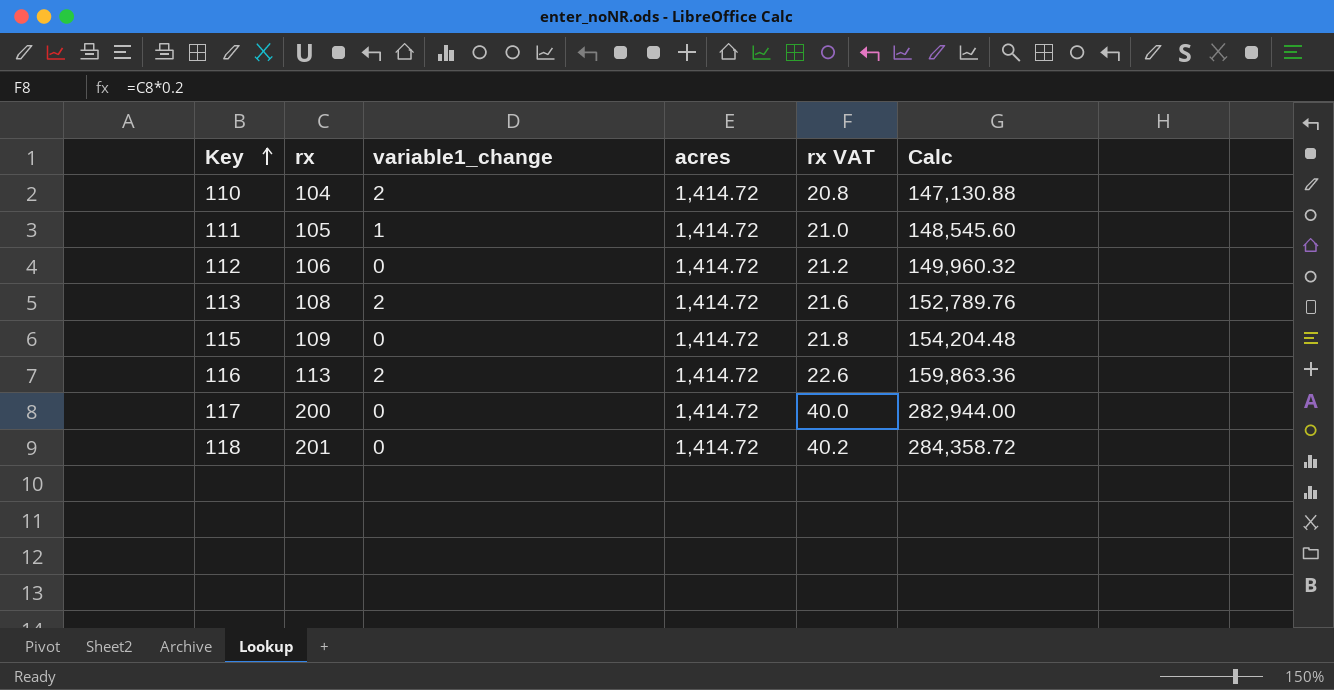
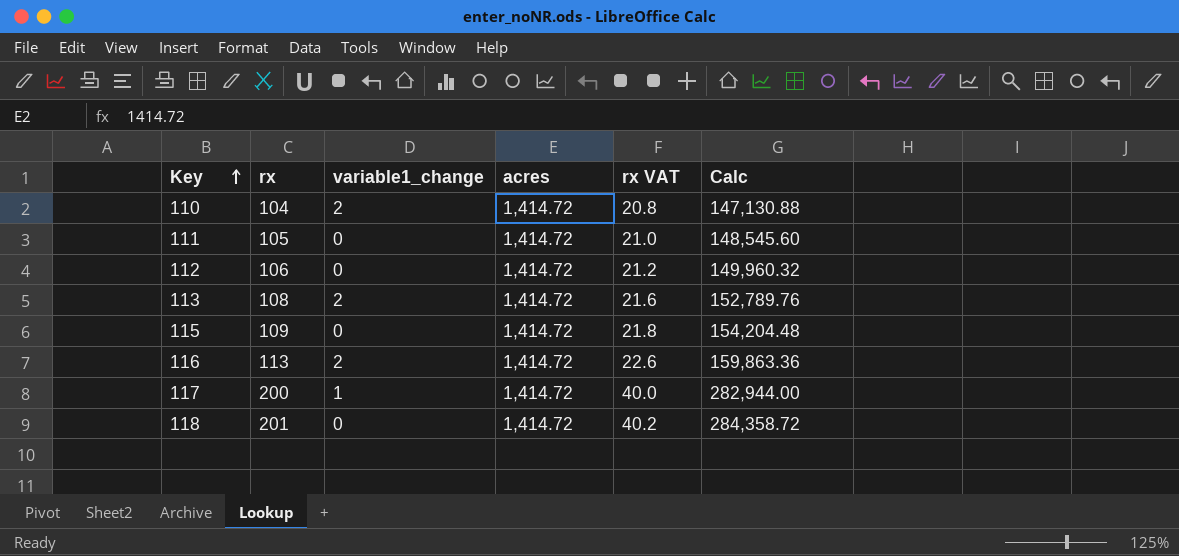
111 | variable1_change: 1 -> 0
117 | variable1_change: 0 -> 1

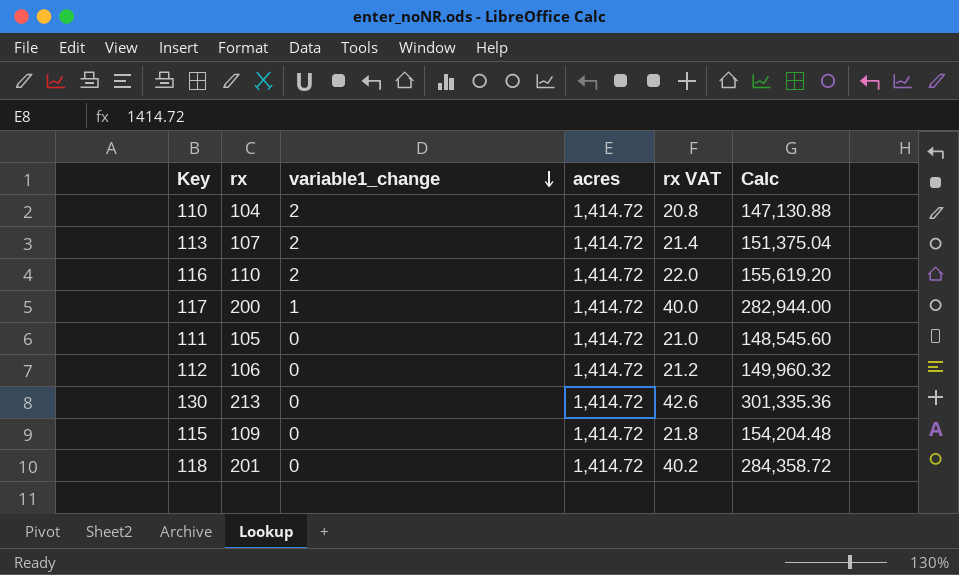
row order: Key ascending -> variable1_change descending
113 | rx: 108 -> 107
113 | rx VAT: 21.6 -> 21.4
113 | Calc: 152,789.76 -> 151,375.04
116 | rx: 113 -> 110
116 | rx VAT: 22.6 -> 22.0
116 | Calc: 159,863.36 -> 155,619.20
row 130: none -> 213 | 0 | 1,414.72 | 42.6 | 301,335.36

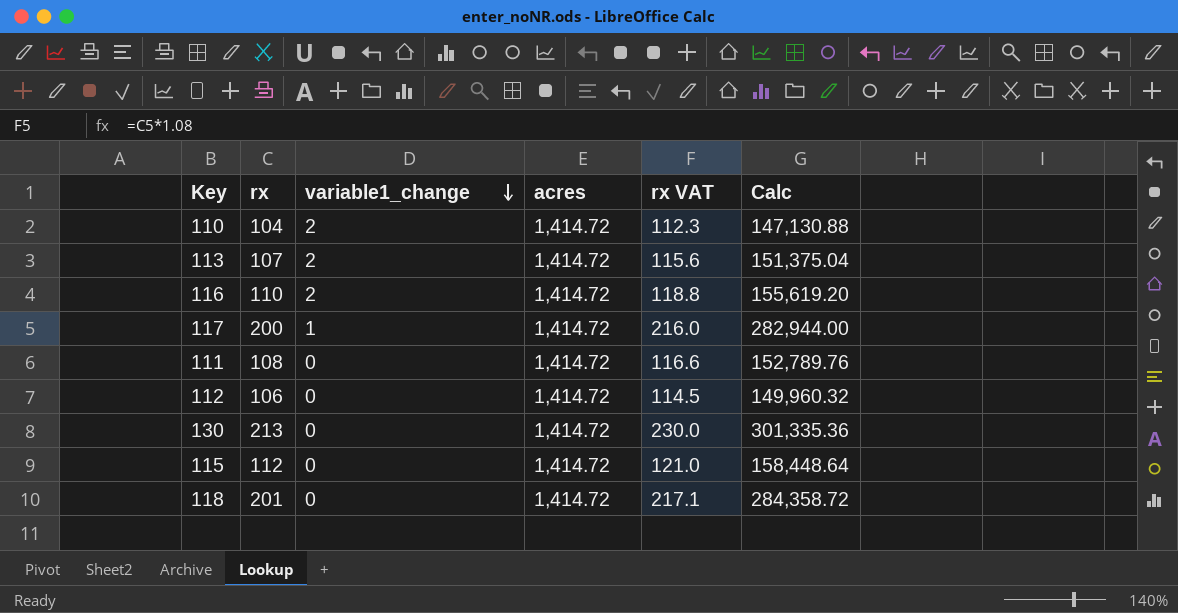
column rx VAT | formula: [rx] * 0.2 -> [rx] * 1.08
111 | rx: 105 -> 108
111 | Calc: 148,545.60 -> 152,789.76
115 | rx: 109 -> 112
115 | Calc: 154,204.48 -> 158,448.64

